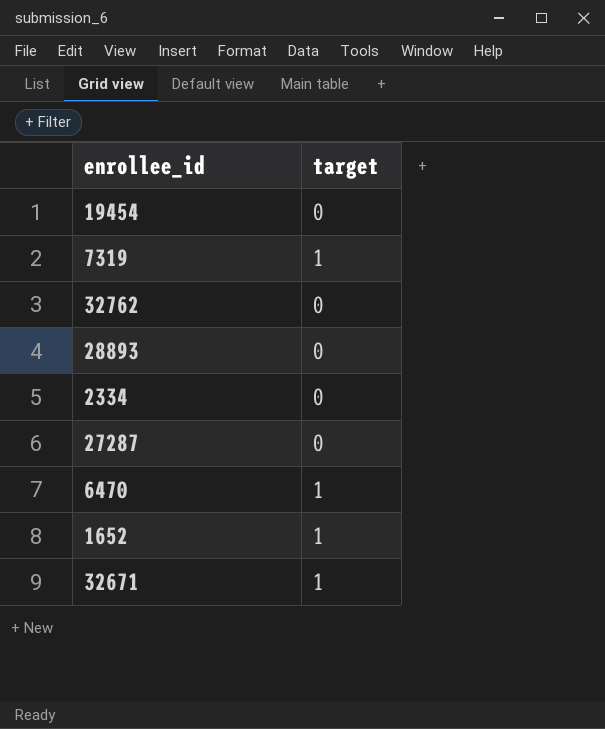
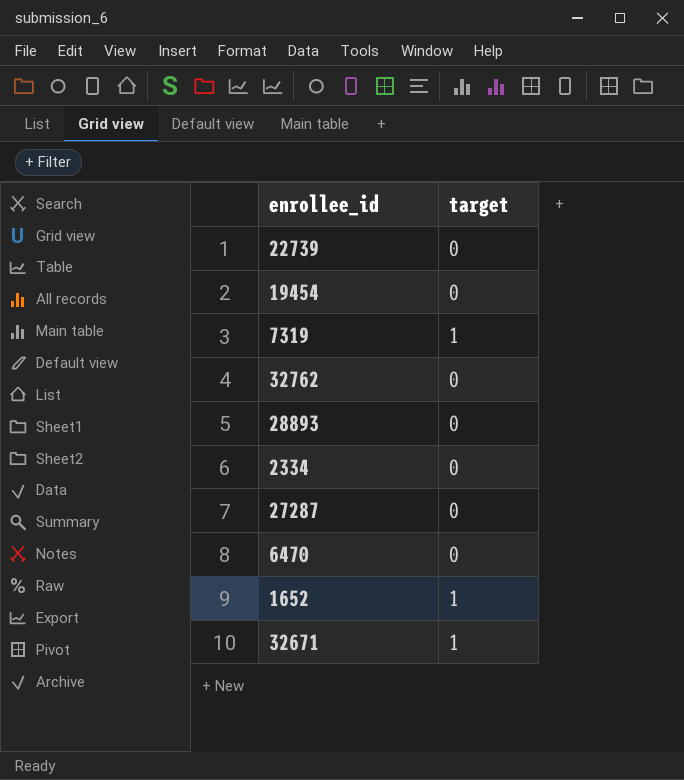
row 22739: none -> 0
6470 | target: 1 -> 0

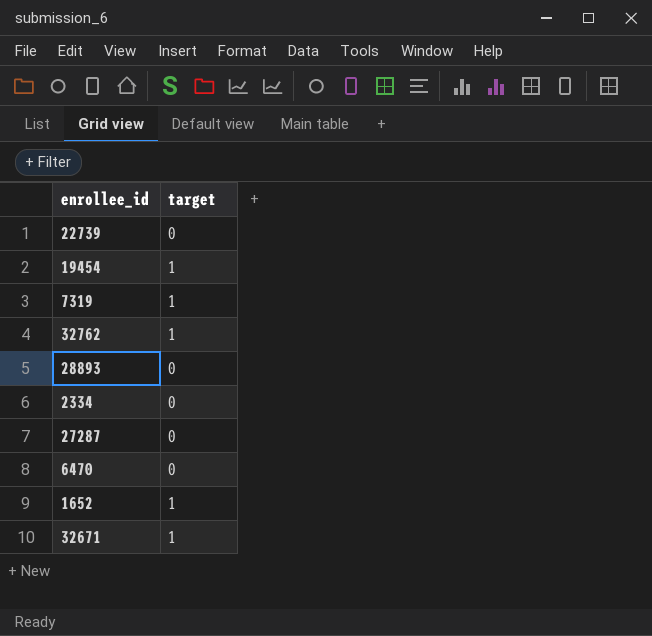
19454 | target: 0 -> 1
32762 | target: 0 -> 1

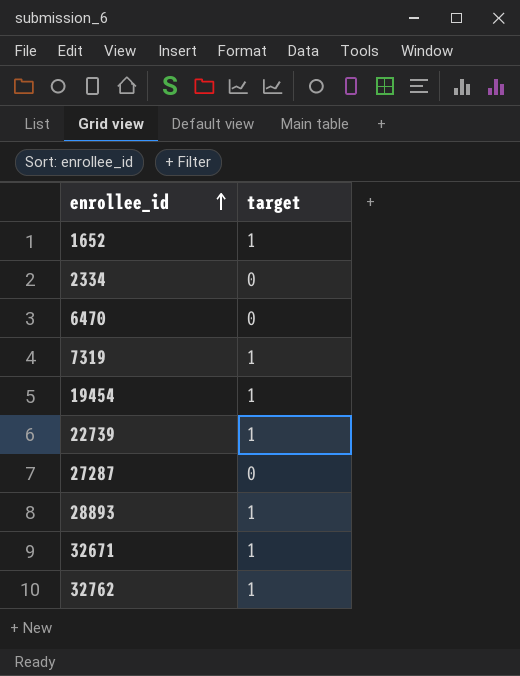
row order: none -> enrollee_id ascending
22739 | target: 0 -> 1
28893 | target: 0 -> 1

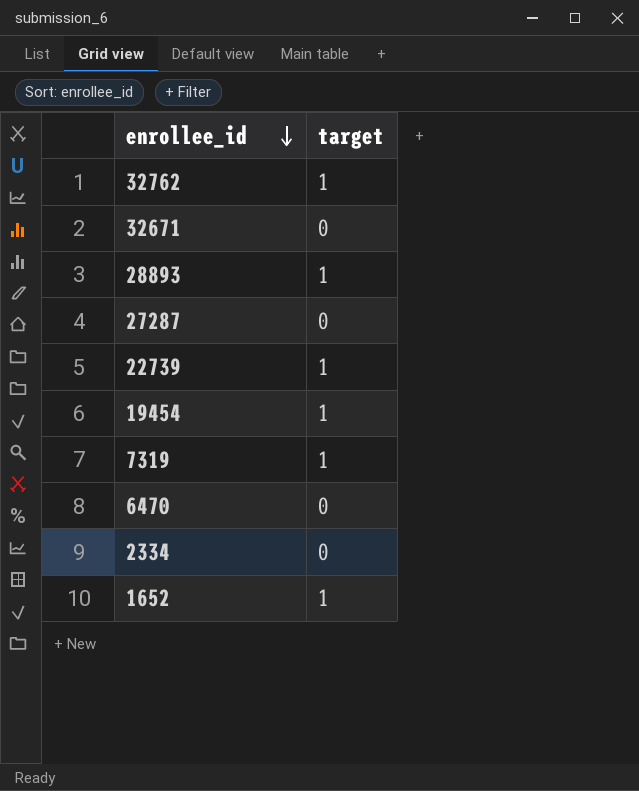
row order: enrollee_id ascending -> enrollee_id descending
32671 | target: 1 -> 0

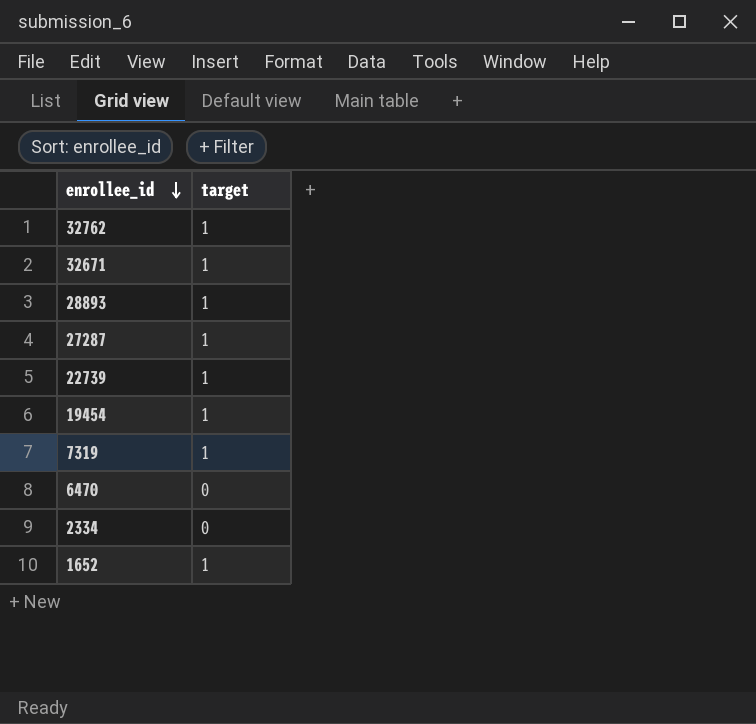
32671 | target: 0 -> 1
27287 | target: 0 -> 1

